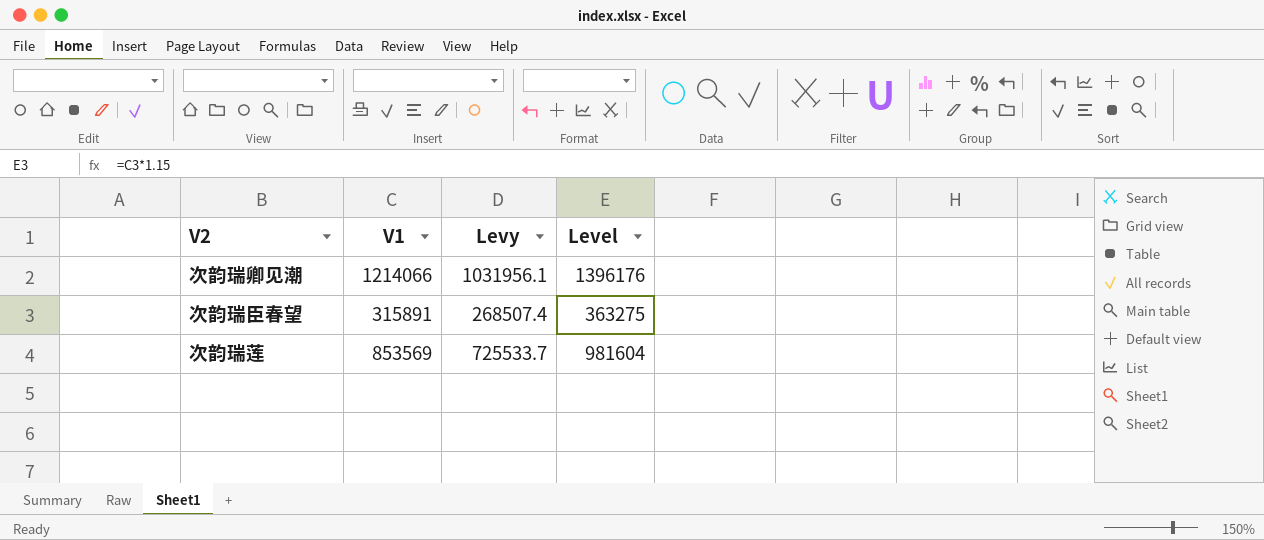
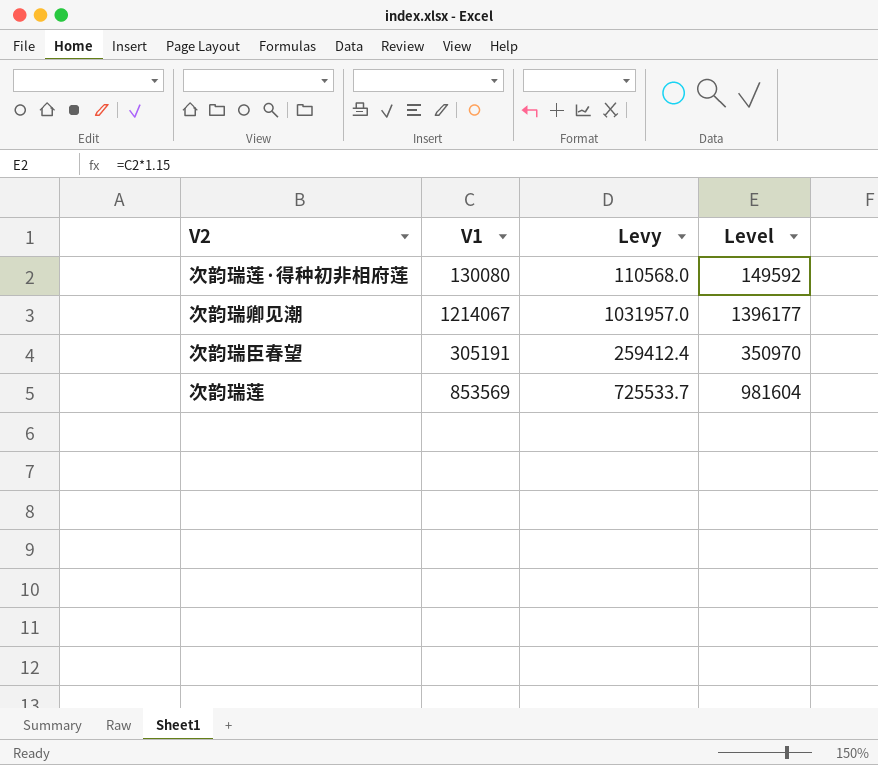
row 次韵瑞莲·得种初非相府莲: none -> 130080 | 110568.0 | 149592
次韵瑞卿见潮 | V1: 1214066 -> 1214067
次韵瑞卿见潮 | Levy: 1031956.1 -> 1031957.0
次韵瑞卿见潮 | Level: 1396176 -> 1396177
次韵瑞臣春望 | V1: 315891 -> 305191
次韵瑞臣春望 | Levy: 268507.4 -> 259412.4
次韵瑞臣春望 | Level: 363275 -> 350970

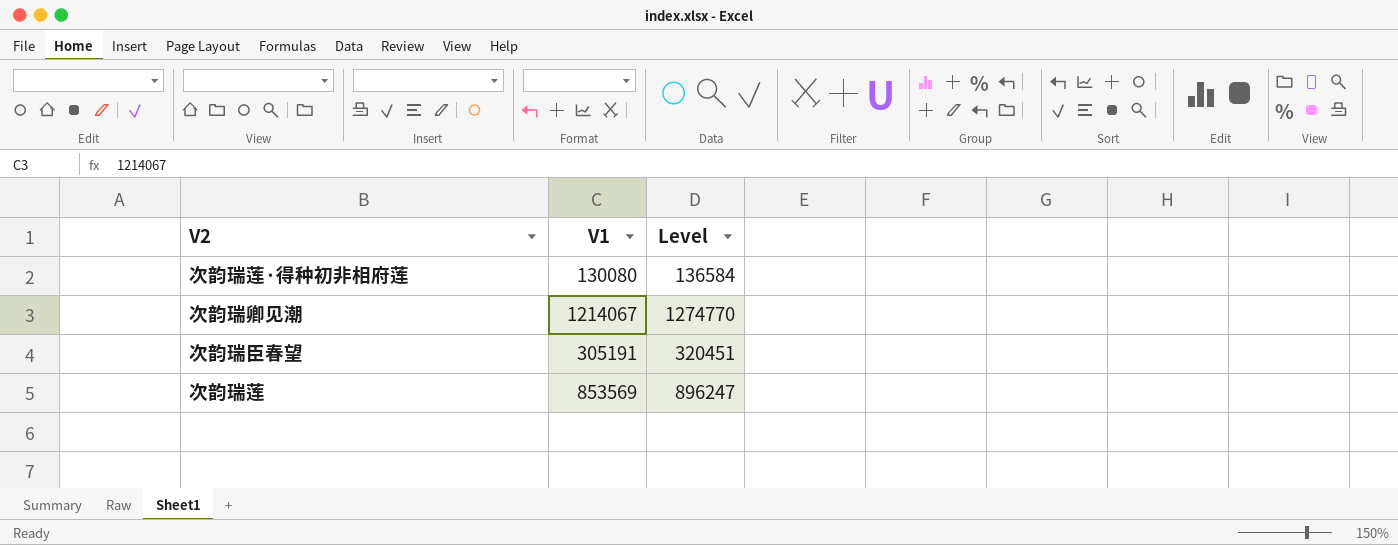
column Levy | formula: [V1] * 0.85 -> none
column Level | formula: [V1] * 1.15 -> [V1] * 1.05

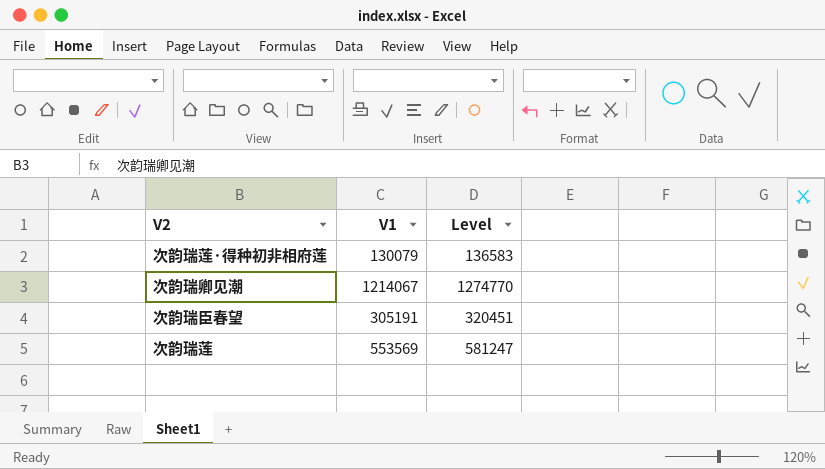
次韵瑞莲·得种初非相府莲 | V1: 130080 -> 130079
次韵瑞莲·得种初非相府莲 | Level: 136584 -> 136583
次韵瑞莲 | V1: 853569 -> 553569
次韵瑞莲 | Level: 896247 -> 581247

